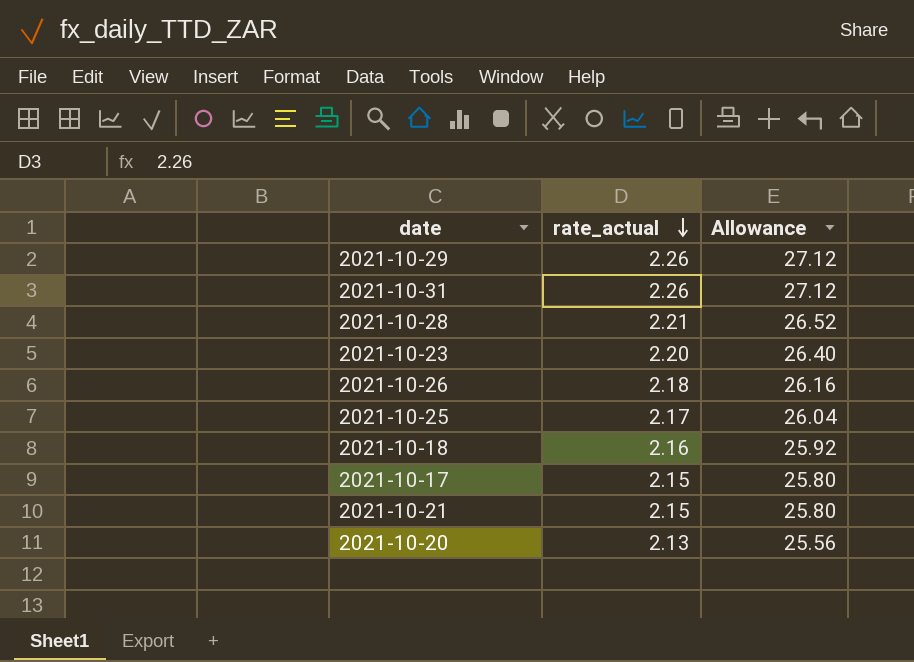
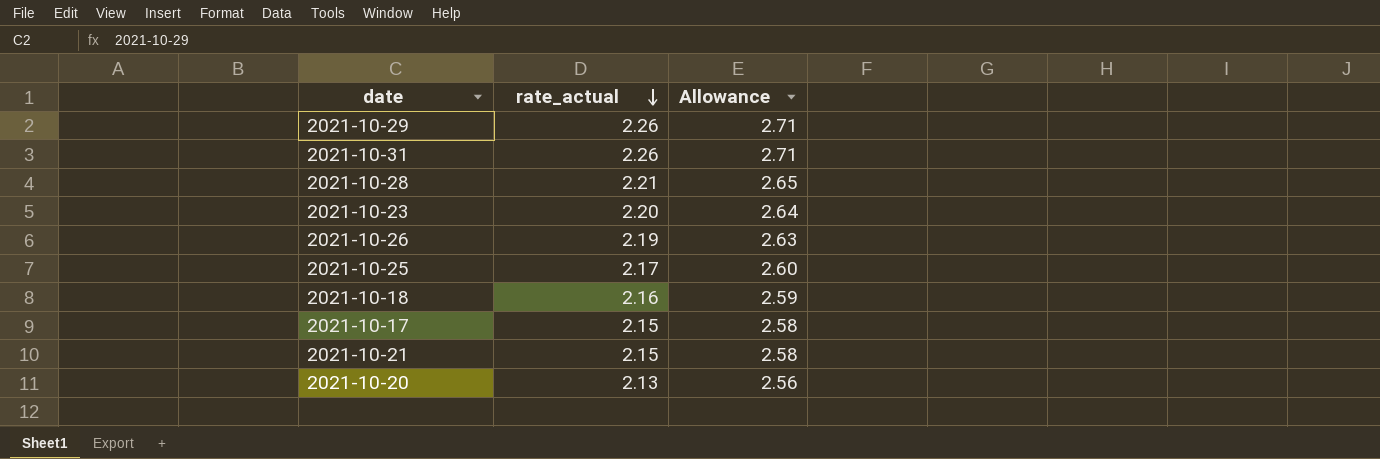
column Allowance | formula: [rate_actual] * 12 -> [rate_actual] * 1.2
2021-10-26 | rate_actual: 2.18 -> 2.19

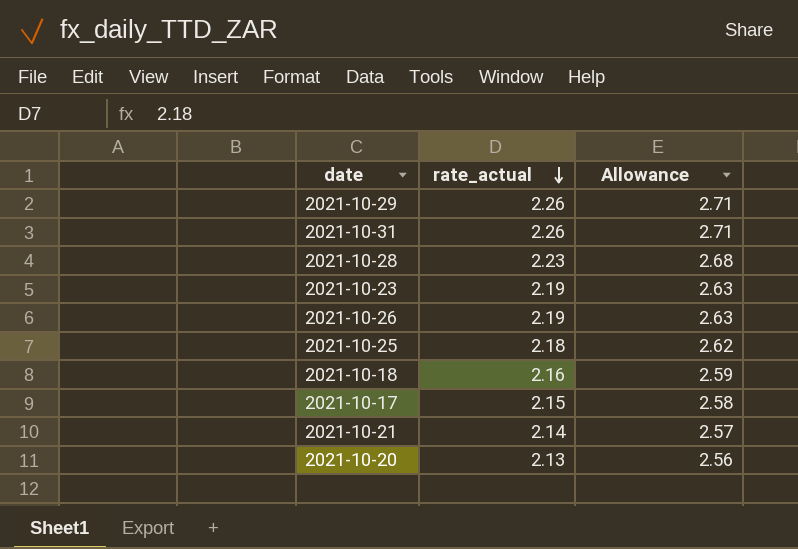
2021-10-28 | rate_actual: 2.21 -> 2.23
2021-10-28 | Allowance: 2.65 -> 2.68
2021-10-23 | rate_actual: 2.20 -> 2.19
2021-10-23 | Allowance: 2.64 -> 2.63
2021-10-25 | rate_actual: 2.17 -> 2.18
2021-10-25 | Allowance: 2.60 -> 2.62
2021-10-21 | rate_actual: 2.15 -> 2.14
2021-10-21 | Allowance: 2.58 -> 2.57

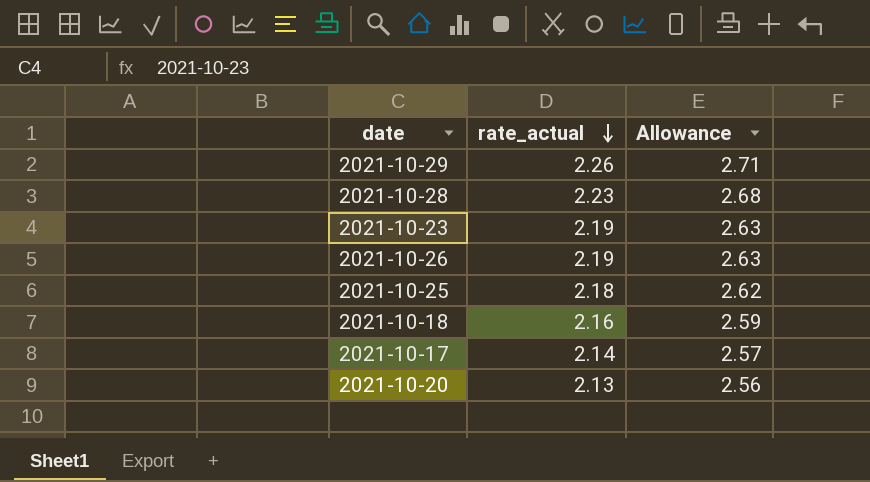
row 2021-10-31: 2.26 | 2.71 -> none
row 2021-10-21: 2.14 | 2.57 -> none
2021-10-17 | rate_actual: 2.15 -> 2.14
2021-10-17 | Allowance: 2.58 -> 2.57

